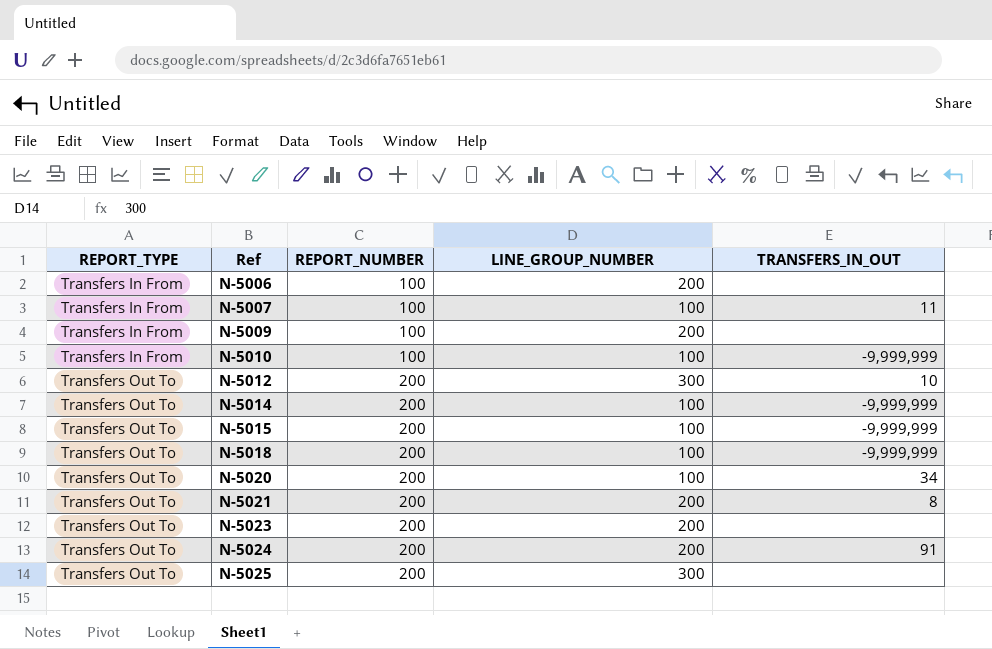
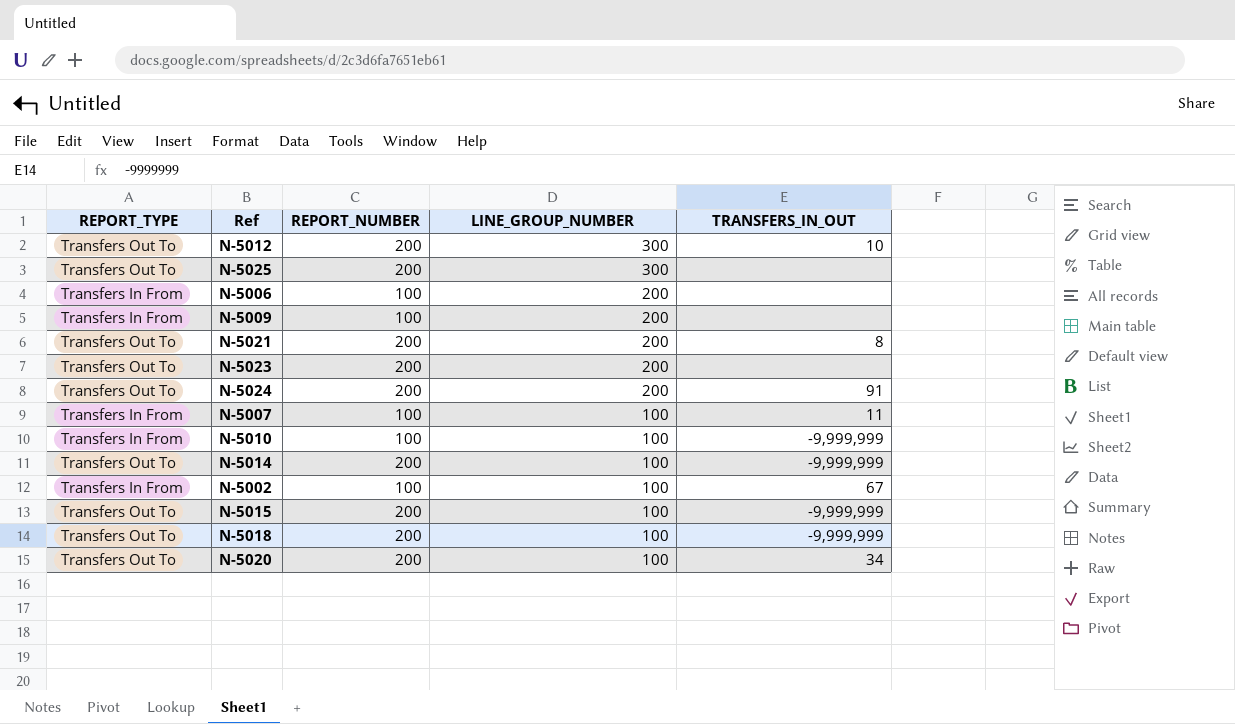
row order: REPORT_TYPE ascending -> LINE_GROUP_NUMBER descending
row N-5002: none -> Transfers In From | 100 | 100 | 67

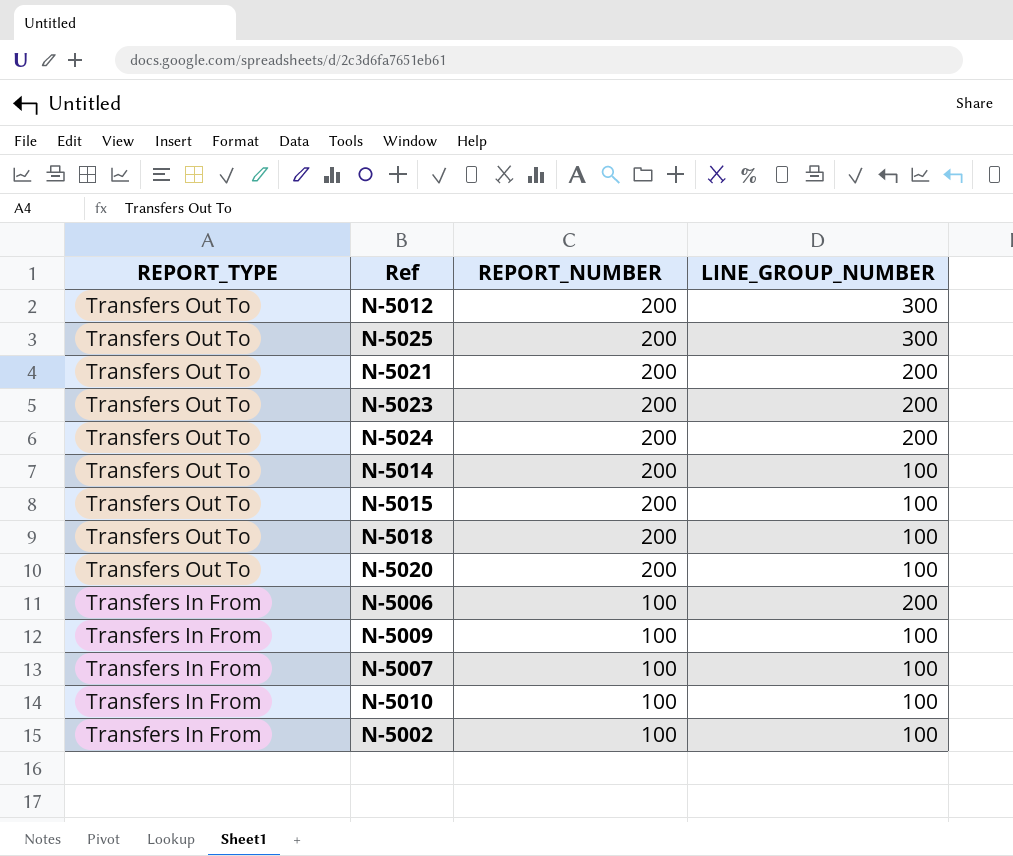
row order: LINE_GROUP_NUMBER descending -> REPORT_TYPE descending
column TRANSFERS_IN_OUT | position: 5 -> none
N-5009 | LINE_GROUP_NUMBER: 200 -> 100

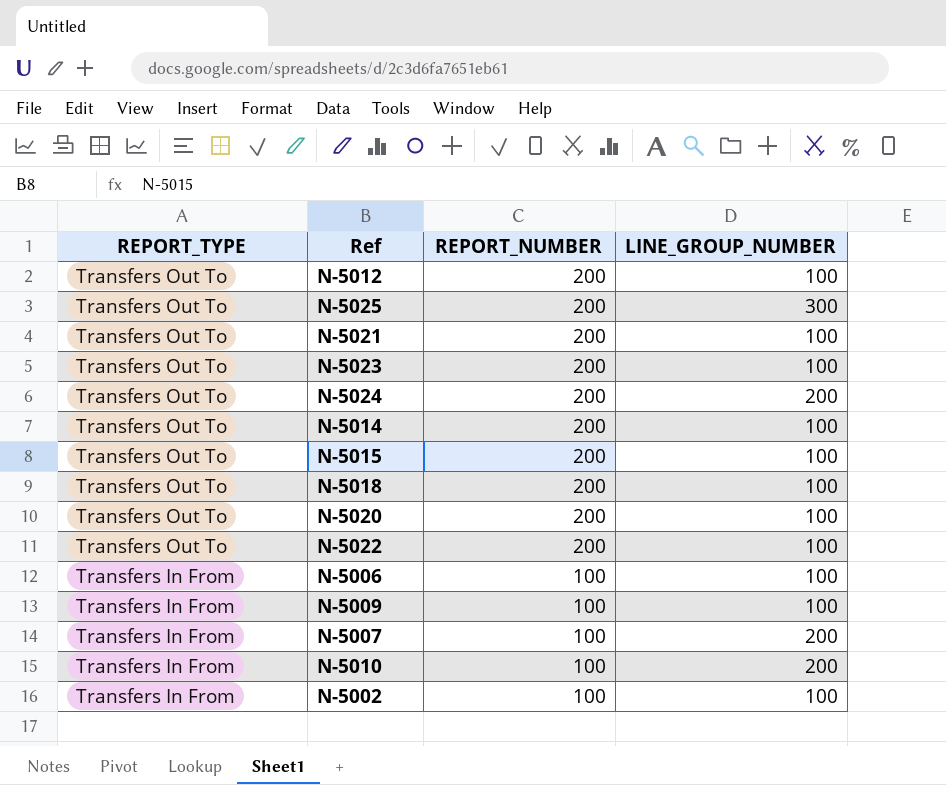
N-5012 | LINE_GROUP_NUMBER: 300 -> 100
N-5021 | LINE_GROUP_NUMBER: 200 -> 100
N-5023 | LINE_GROUP_NUMBER: 200 -> 100
row N-5022: none -> Transfers Out To | 200 | 100
N-5006 | LINE_GROUP_NUMBER: 200 -> 100
N-5007 | LINE_GROUP_NUMBER: 100 -> 200
N-5010 | LINE_GROUP_NUMBER: 100 -> 200

